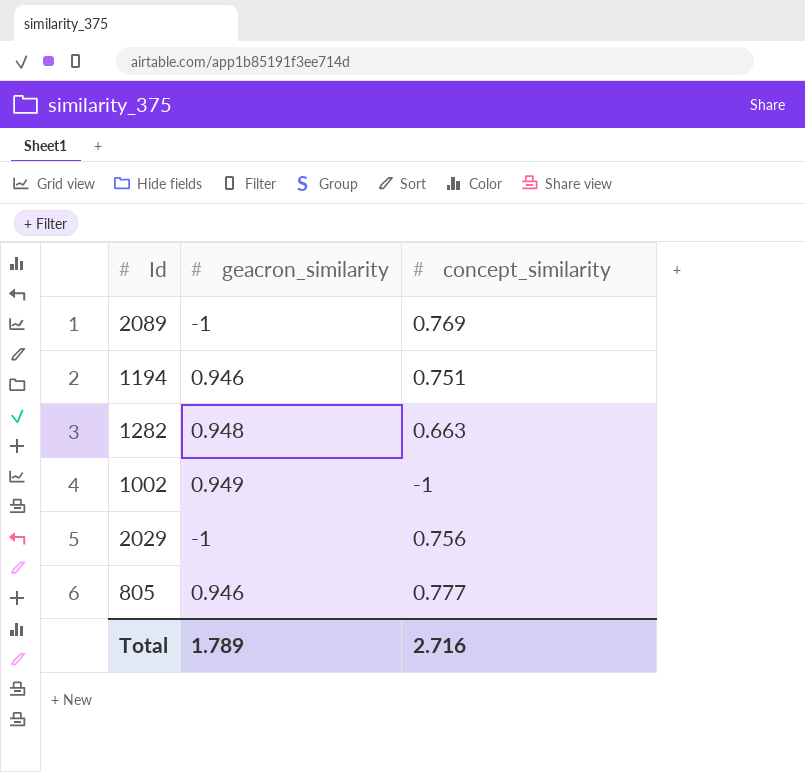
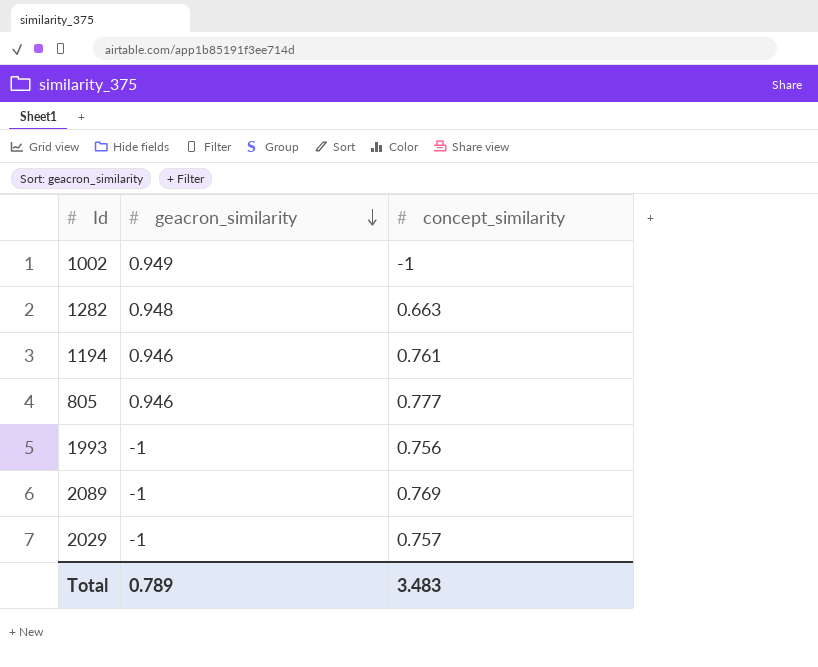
row order: none -> geacron_similarity descending
1194 | concept_similarity: 0.751 -> 0.761
row 1993: none -> -1 | 0.756
2029 | concept_similarity: 0.756 -> 0.757
Total | geacron_similarity: 1.789 -> 0.789
Total | concept_similarity: 2.716 -> 3.483

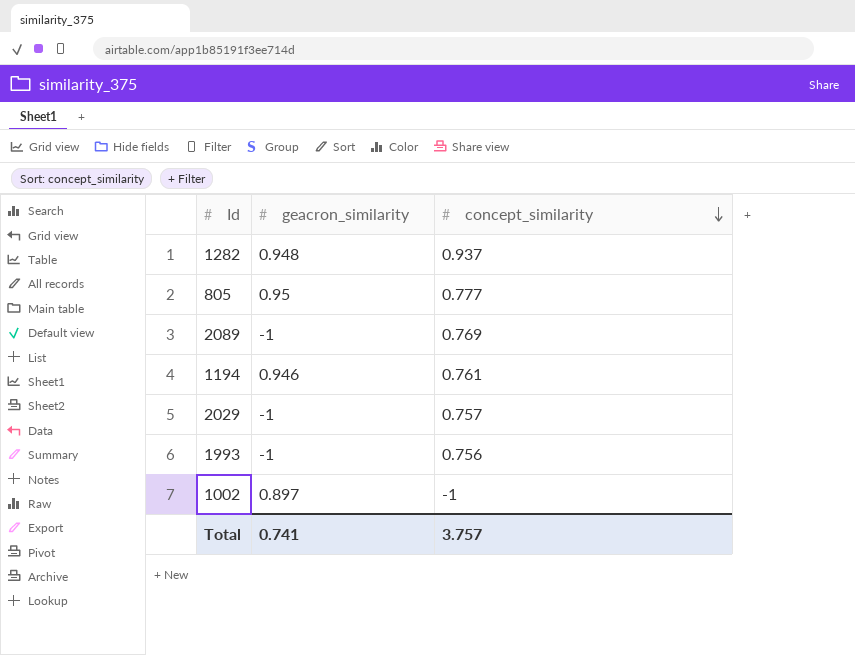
row order: geacron_similarity descending -> concept_similarity descending
1282 | concept_similarity: 0.663 -> 0.937
805 | geacron_similarity: 0.946 -> 0.95
1002 | geacron_similarity: 0.949 -> 0.897
Total | geacron_similarity: 0.789 -> 0.741
Total | concept_similarity: 3.483 -> 3.757

